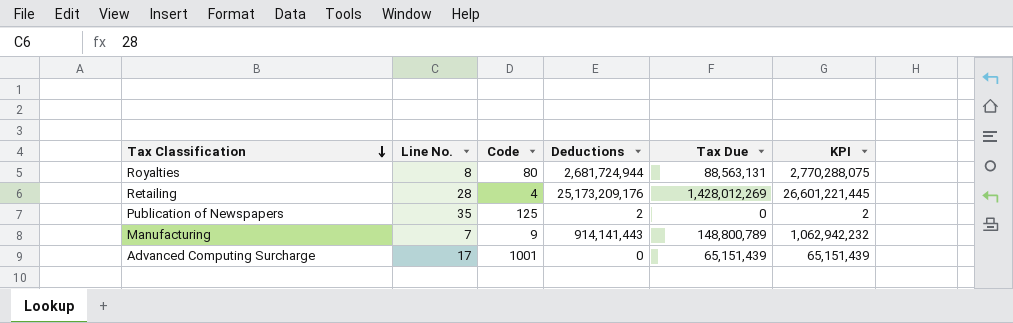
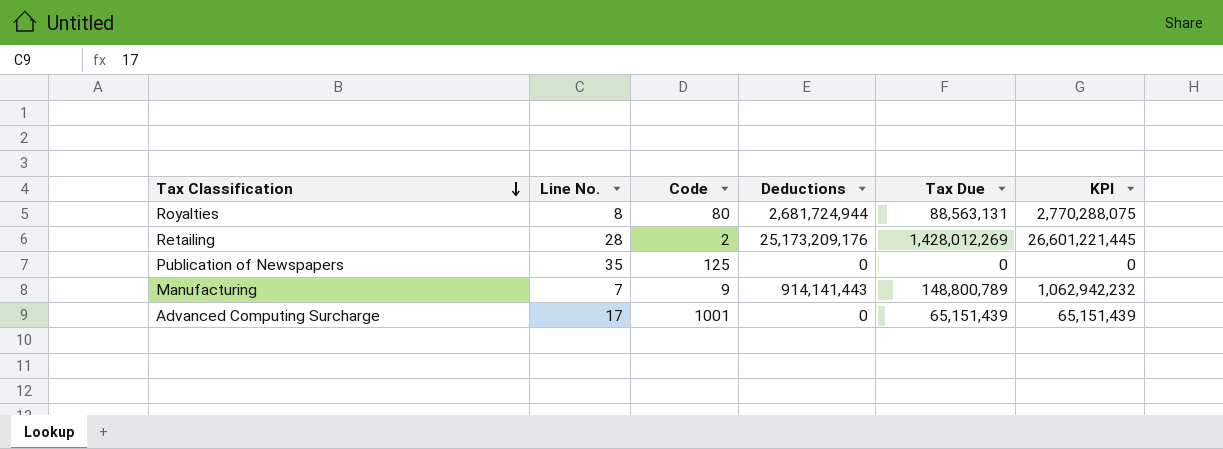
Retailing | Code: 4 -> 2
Publication of Newspapers | Deductions: 2 -> 0
Publication of Newspapers | KPI: 2 -> 0

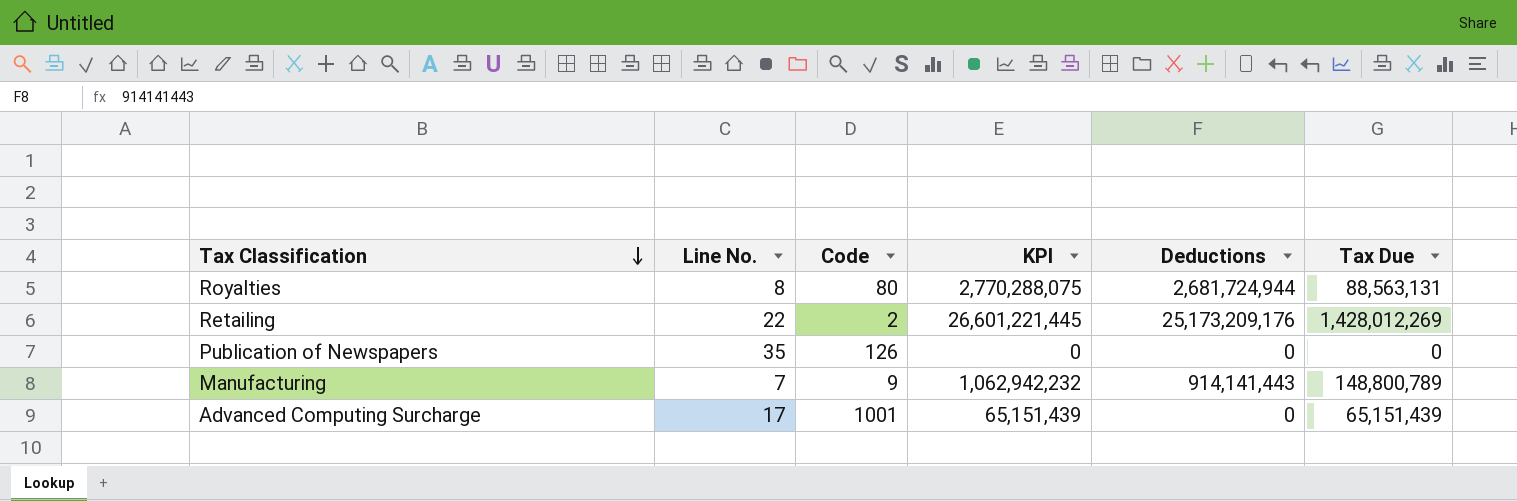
column KPI | position: 6 -> 4
Retailing | Line No.: 28 -> 22
Publication of Newspapers | Code: 125 -> 126

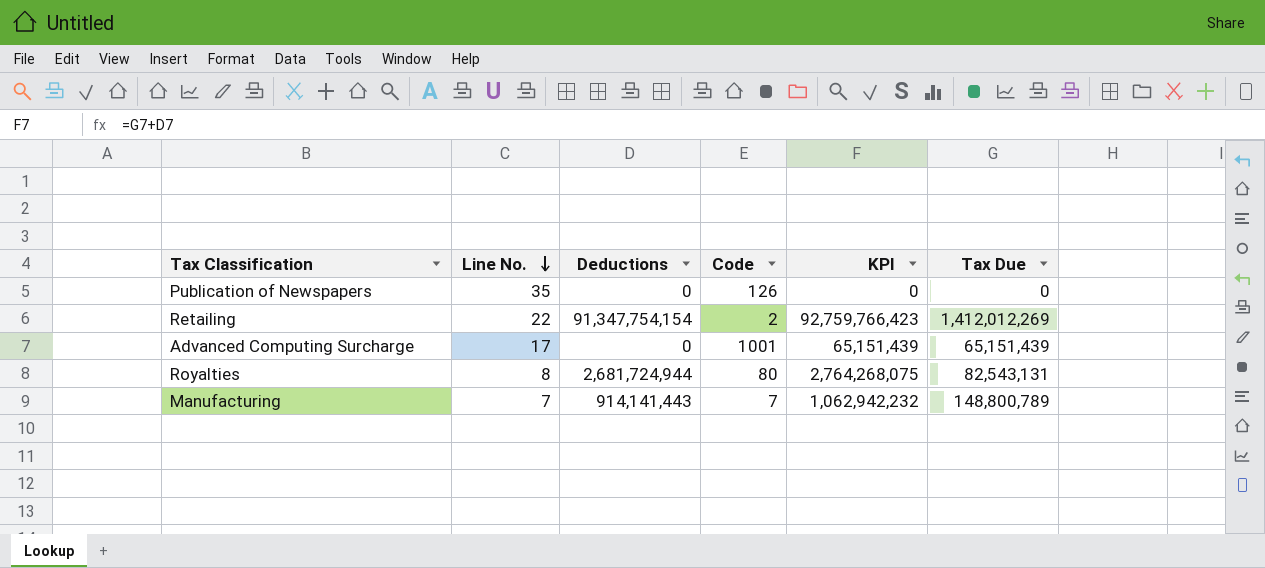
row order: Tax Classification descending -> Line No. descending
column Deductions | position: 5 -> 3
Retailing | Deductions: 25,173,209,176 -> 91,347,754,154
Retailing | KPI: 26,601,221,445 -> 92,759,766,423
Retailing | Tax Due: 1,428,012,269 -> 1,412,012,269
Royalties | KPI: 2,770,288,075 -> 2,764,268,075
Royalties | Tax Due: 88,563,131 -> 82,543,131
Manufacturing | Code: 9 -> 7

